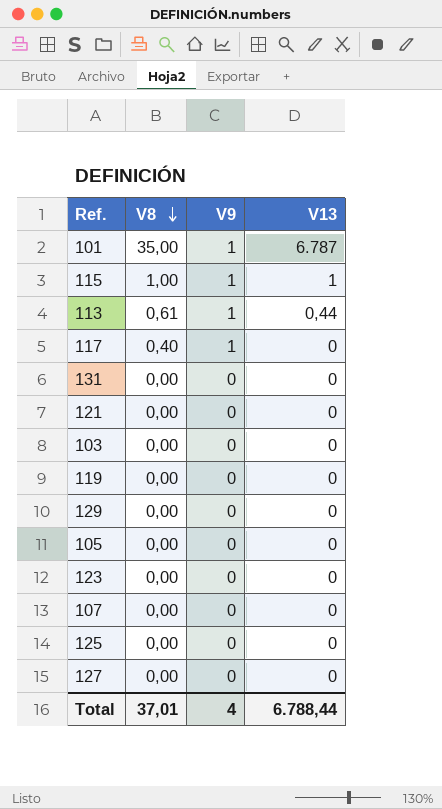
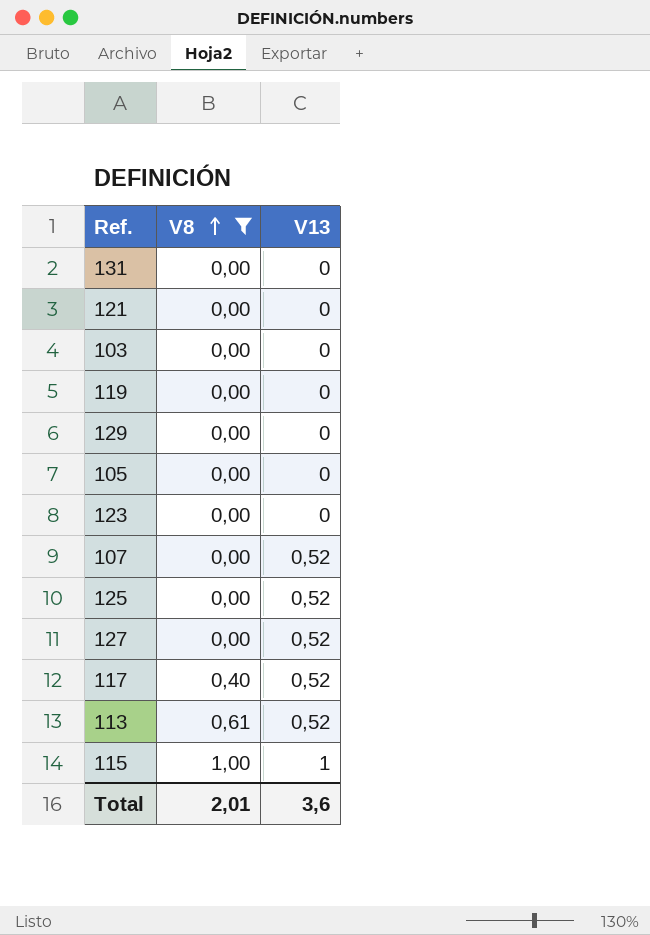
filter: none -> V8 != 35,00
row order: V8 descending -> V8 ascending
column V9 | position: 3 -> none
107 | V13: 0 -> 0,52
125 | V13: 0 -> 0,52
127 | V13: 0 -> 0,52
117 | V13: 0 -> 0,52
113 | V13: 0,44 -> 0,52
Total | V8: 37,01 -> 2,01
Total | V13: 6.788,44 -> 3,6

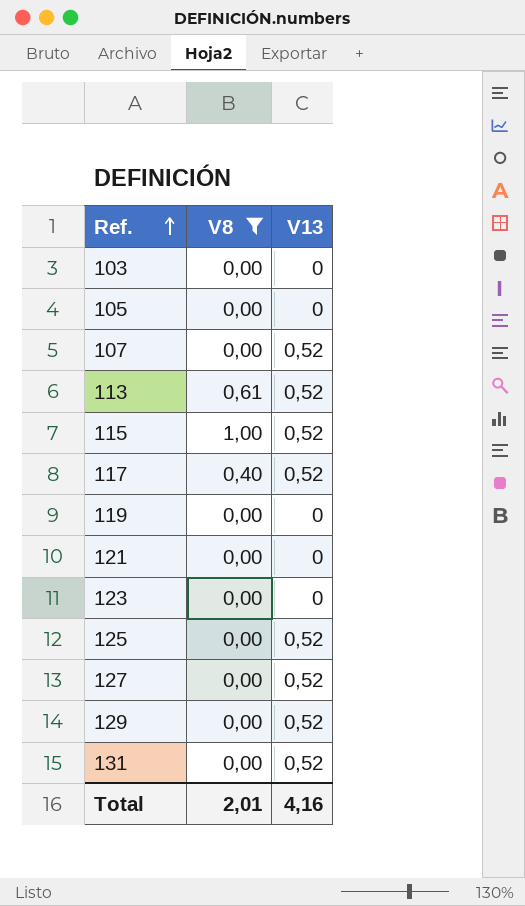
row order: V8 ascending -> Ref. ascending
115 | V13: 1 -> 0,52
129 | V13: 0 -> 0,52
131 | V13: 0 -> 0,52
Total | V13: 3,6 -> 4,16

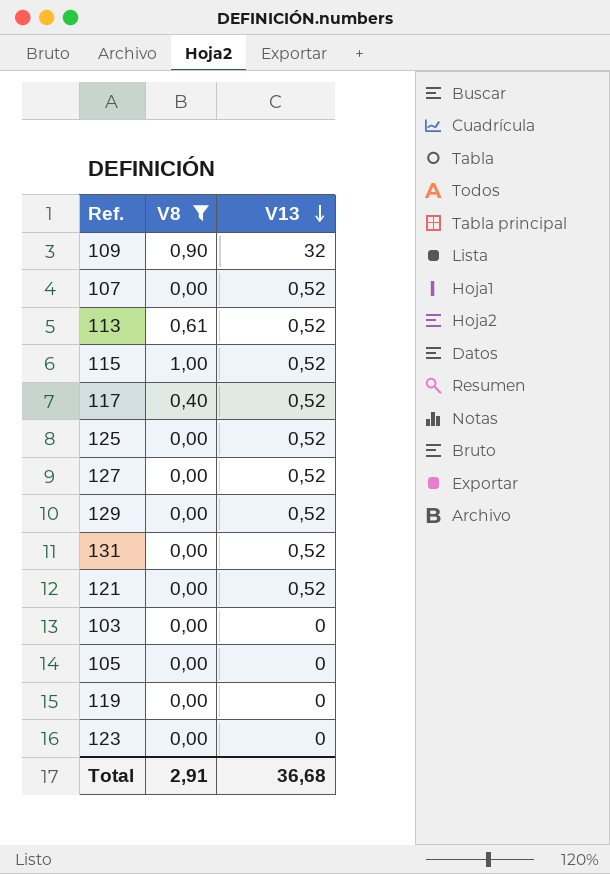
row order: Ref. ascending -> V13 descending
row 109: none -> 0,90 | 32
121 | V13: 0 -> 0,52
Total | V8: 2,01 -> 2,91
Total | V13: 4,16 -> 36,68

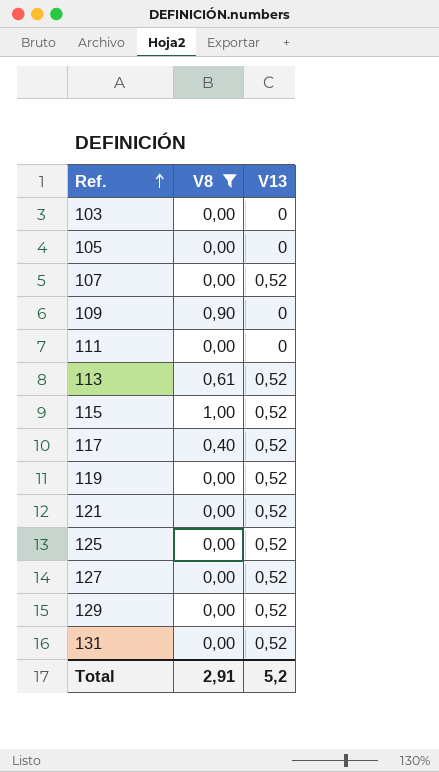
row order: V13 descending -> Ref. ascending
row 123: 0,00 | 0 -> none
109 | V13: 32 -> 0
row 111: none -> 0,00 | 0
119 | V13: 0 -> 0,52
Total | V13: 36,68 -> 5,2

